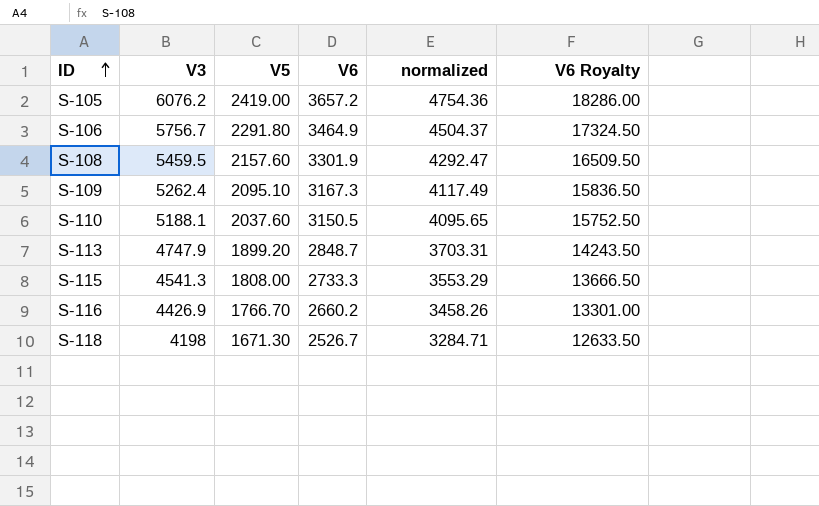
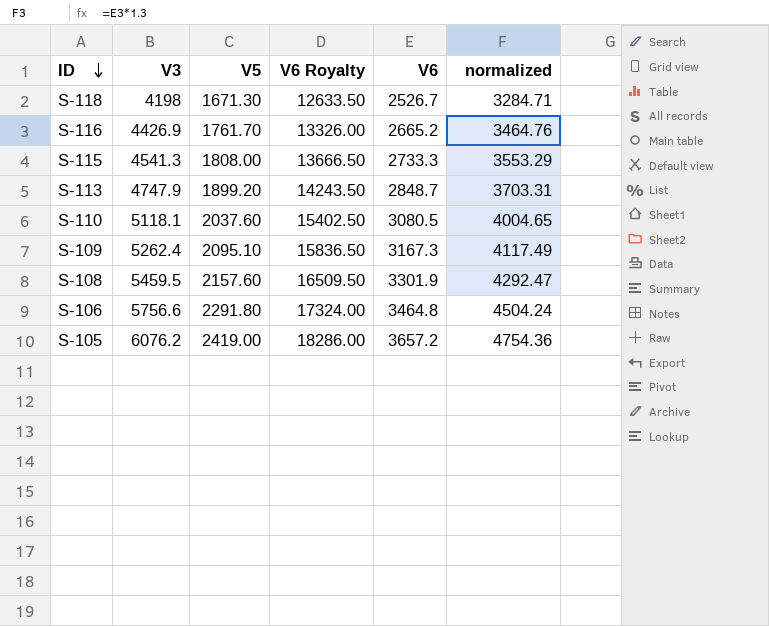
row order: ID ascending -> ID descending
column V6 Royalty | position: 6 -> 4
S-116 | V5: 1766.70 -> 1761.70
S-116 | V6 Royalty: 13301.00 -> 13326.00
S-116 | V6: 2660.2 -> 2665.2
S-116 | normalized: 3458.26 -> 3464.76
S-110 | V3: 5188.1 -> 5118.1
S-110 | V6 Royalty: 15752.50 -> 15402.50
S-110 | V6: 3150.5 -> 3080.5
S-110 | normalized: 4095.65 -> 4004.65
S-106 | V3: 5756.7 -> 5756.6
S-106 | V6 Royalty: 17324.50 -> 17324.00
S-106 | V6: 3464.9 -> 3464.8
S-106 | normalized: 4504.37 -> 4504.24

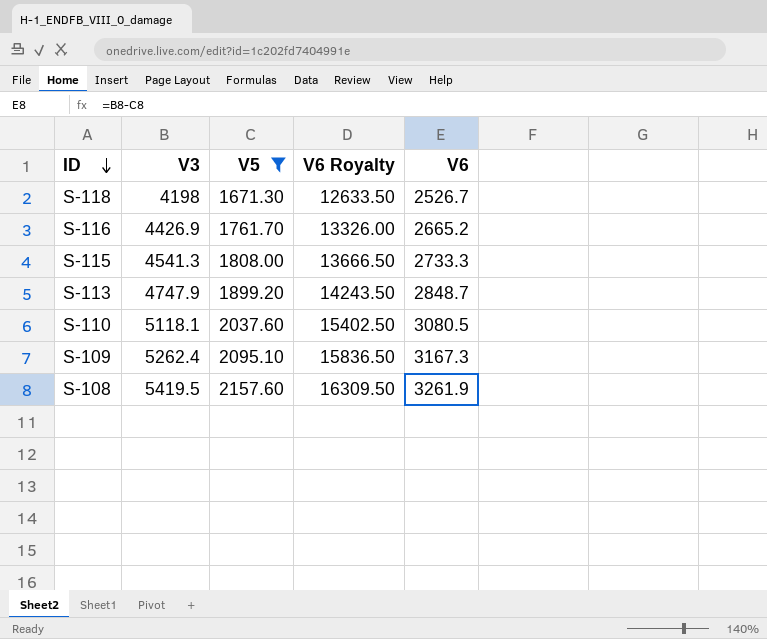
filter: none -> V5 <= 2157.60
column normalized | formula: [V6] * 1.3 -> none
S-108 | V3: 5459.5 -> 5419.5
S-108 | V6 Royalty: 16509.50 -> 16309.50
S-108 | V6: 3301.9 -> 3261.9

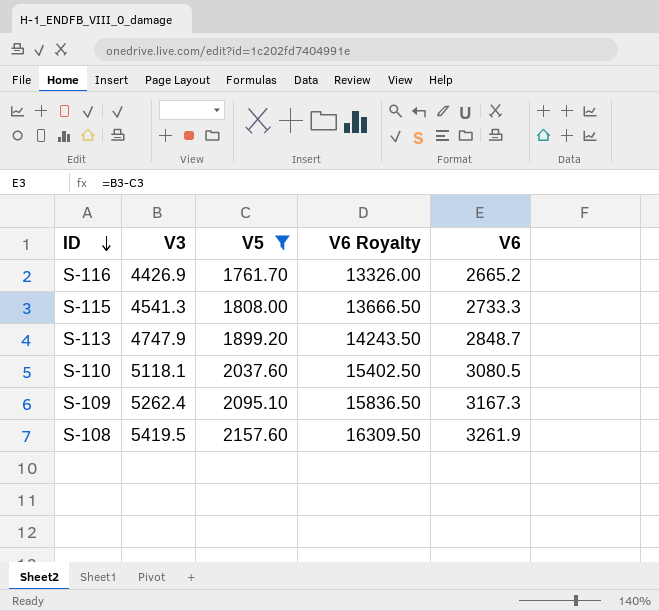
row S-118: 4198 | 1671.30 | 12633.50 | 2526.7 -> none

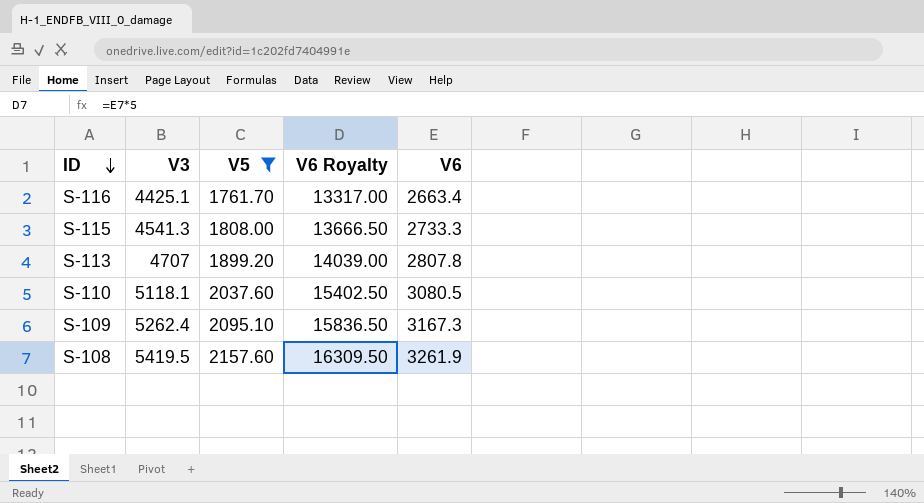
S-116 | V3: 4426.9 -> 4425.1
S-116 | V6 Royalty: 13326.00 -> 13317.00
S-116 | V6: 2665.2 -> 2663.4
S-113 | V3: 4747.9 -> 4707
S-113 | V6 Royalty: 14243.50 -> 14039.00
S-113 | V6: 2848.7 -> 2807.8

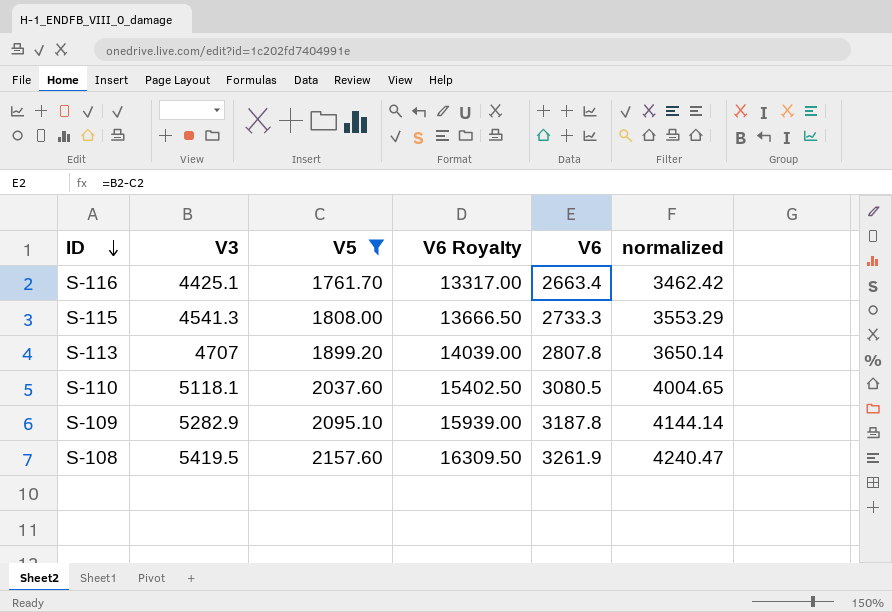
column normalized | formula: none -> [V6] * 1.3
S-109 | V3: 5262.4 -> 5282.9
S-109 | V6 Royalty: 15836.50 -> 15939.00
S-109 | V6: 3167.3 -> 3187.8

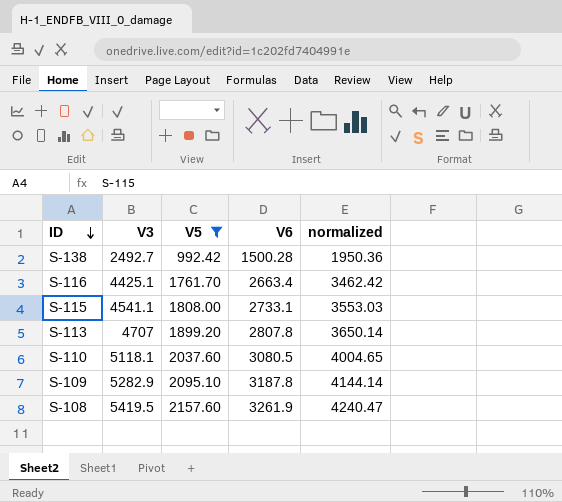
column V6 Royalty | formula: [V6] * 5 -> none
row S-138: none -> 2492.7 | 992.42 | 1500.28 | 1950.36
S-115 | V3: 4541.3 -> 4541.1
S-115 | V6: 2733.3 -> 2733.1
S-115 | normalized: 3553.29 -> 3553.03

